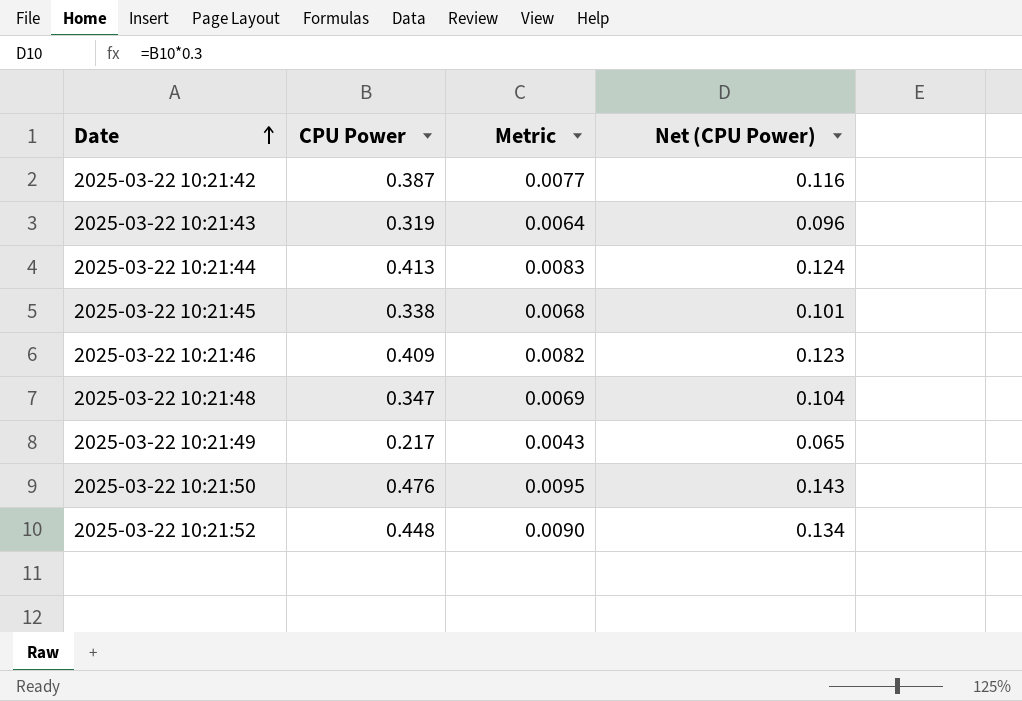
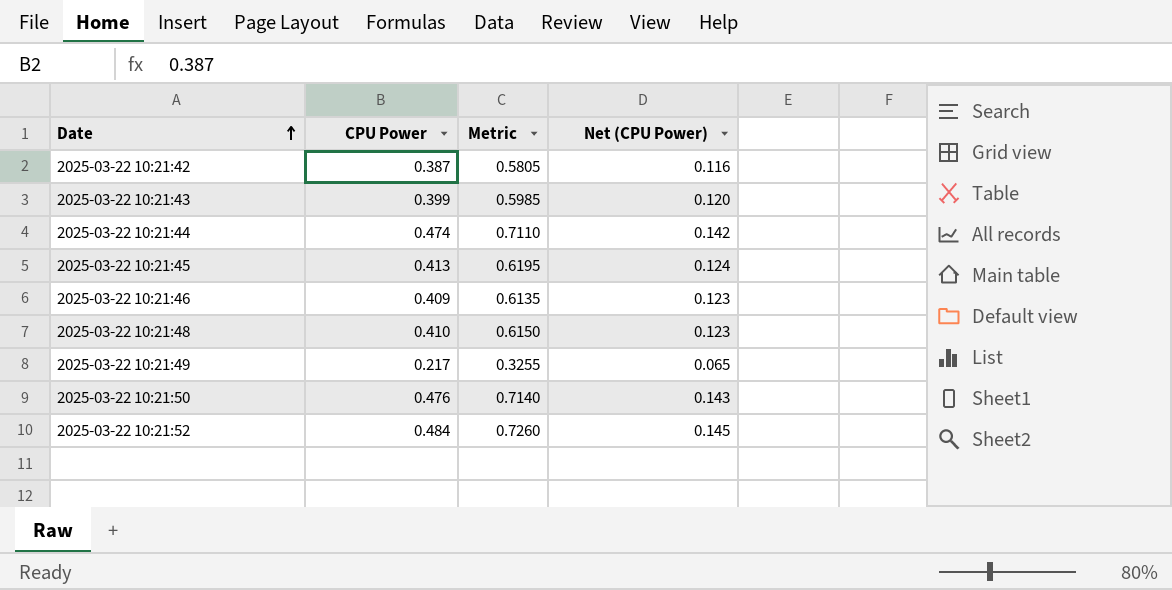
column Metric | formula: [CPU Power] * 0.02 -> [CPU Power] * 1.5
2025-03-22 10:21:43 | CPU Power: 0.319 -> 0.399
2025-03-22 10:21:43 | Net (CPU Power): 0.096 -> 0.120
2025-03-22 10:21:44 | CPU Power: 0.413 -> 0.474
2025-03-22 10:21:44 | Net (CPU Power): 0.124 -> 0.142
2025-03-22 10:21:45 | CPU Power: 0.338 -> 0.413
2025-03-22 10:21:45 | Net (CPU Power): 0.101 -> 0.124
2025-03-22 10:21:48 | CPU Power: 0.347 -> 0.410
2025-03-22 10:21:48 | Net (CPU Power): 0.104 -> 0.123
2025-03-22 10:21:52 | CPU Power: 0.448 -> 0.484
2025-03-22 10:21:52 | Net (CPU Power): 0.134 -> 0.145

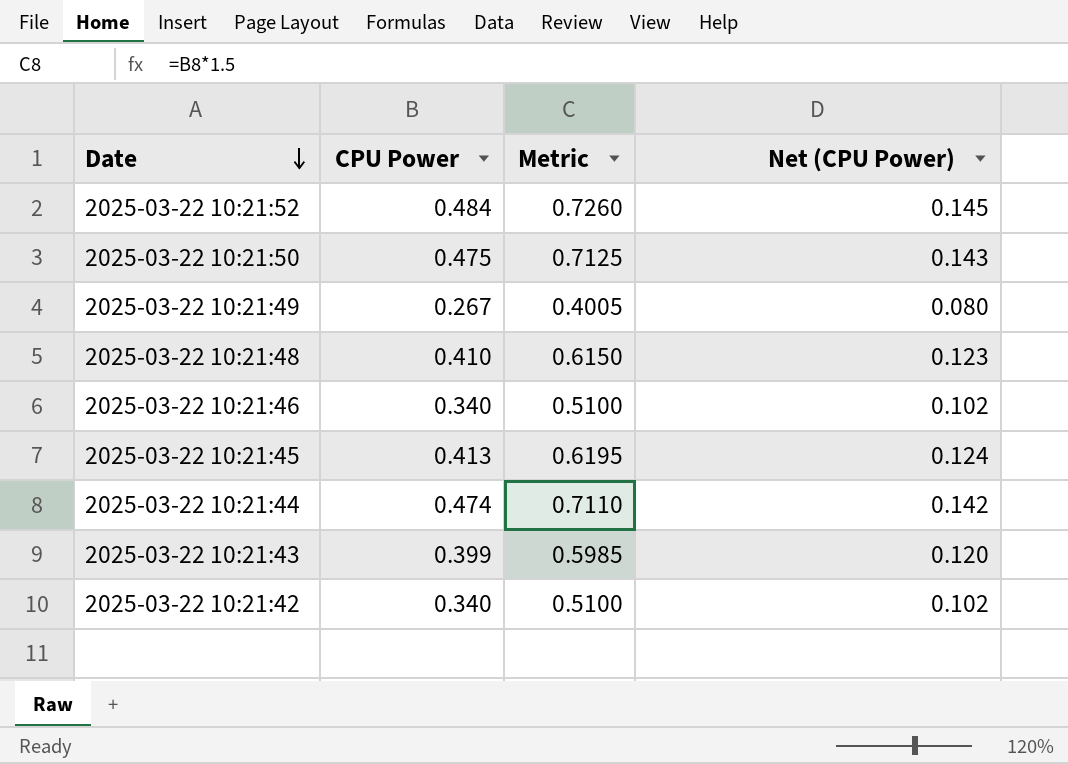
row order: Date ascending -> Date descending
2025-03-22 10:21:50 | CPU Power: 0.476 -> 0.475
2025-03-22 10:21:50 | Metric: 0.7140 -> 0.7125
2025-03-22 10:21:49 | CPU Power: 0.217 -> 0.267
2025-03-22 10:21:49 | Metric: 0.3255 -> 0.4005
2025-03-22 10:21:49 | Net (CPU Power): 0.065 -> 0.080
2025-03-22 10:21:46 | CPU Power: 0.409 -> 0.340
2025-03-22 10:21:46 | Metric: 0.6135 -> 0.5100
2025-03-22 10:21:46 | Net (CPU Power): 0.123 -> 0.102
2025-03-22 10:21:42 | CPU Power: 0.387 -> 0.340
2025-03-22 10:21:42 | Metric: 0.5805 -> 0.5100
2025-03-22 10:21:42 | Net (CPU Power): 0.116 -> 0.102

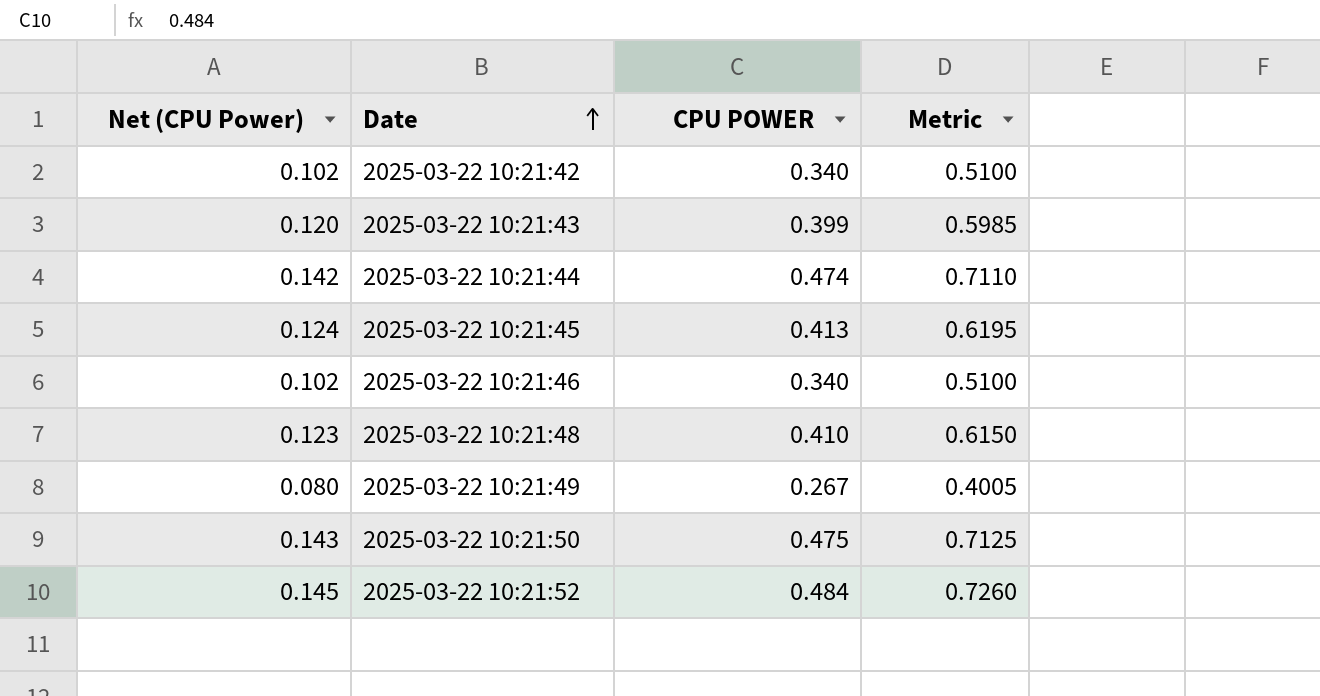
row order: Date descending -> Date ascending
column Net (CPU Power) | position: 4 -> 1
column name: CPU Power -> CPU POWER

